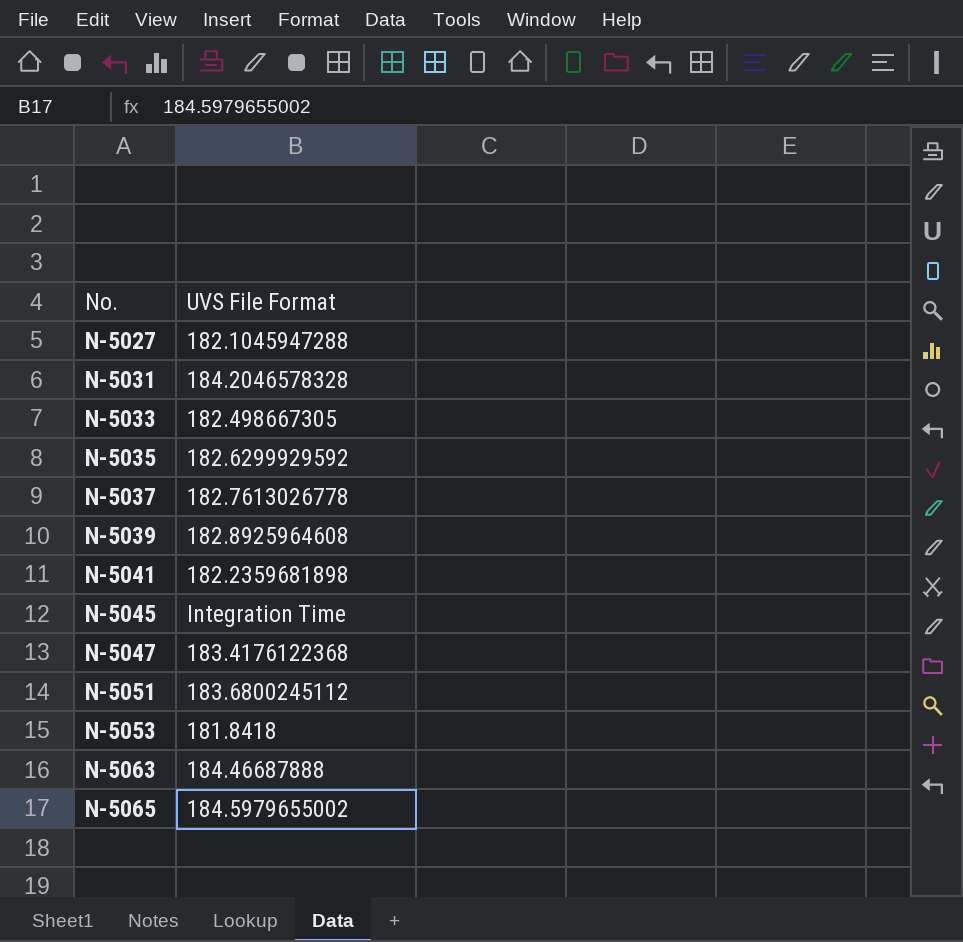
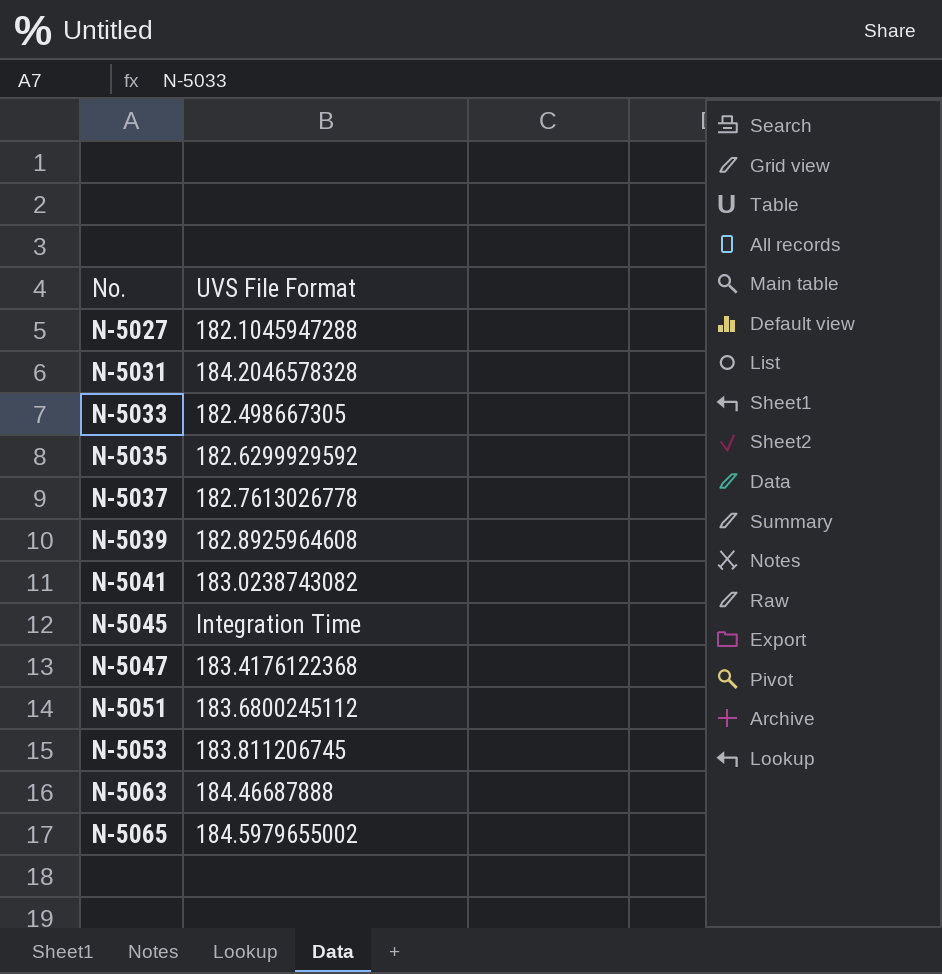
N-5041 | UVS File Format: 182.2359681898 -> 183.0238743082
N-5053 | UVS File Format: 181.8418 -> 183.811206745

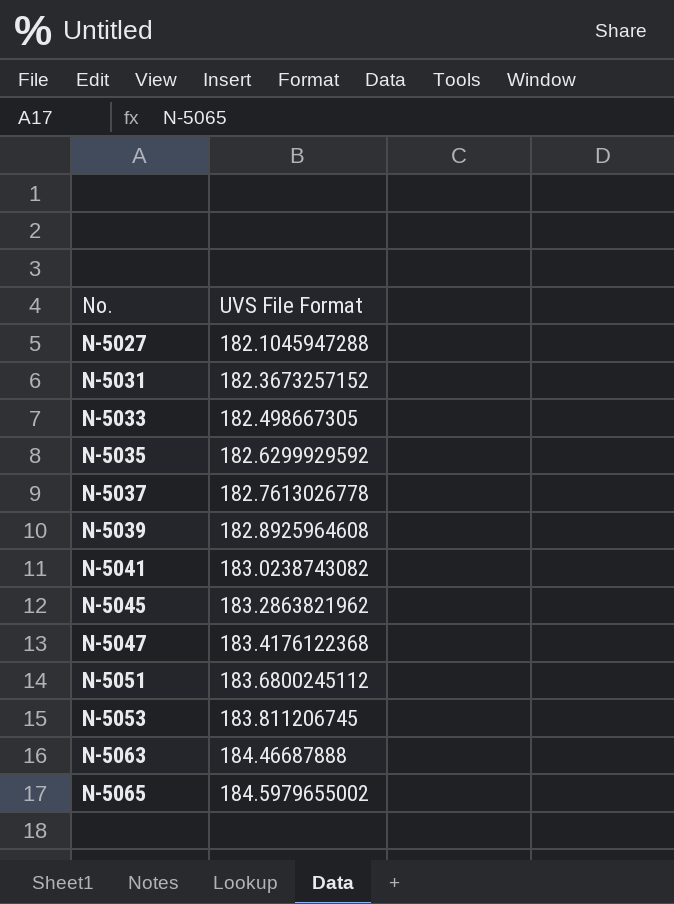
N-5031 | UVS File Format: 184.2046578328 -> 182.3673257152
N-5045 | UVS File Format: Integration Time -> 183.2863821962

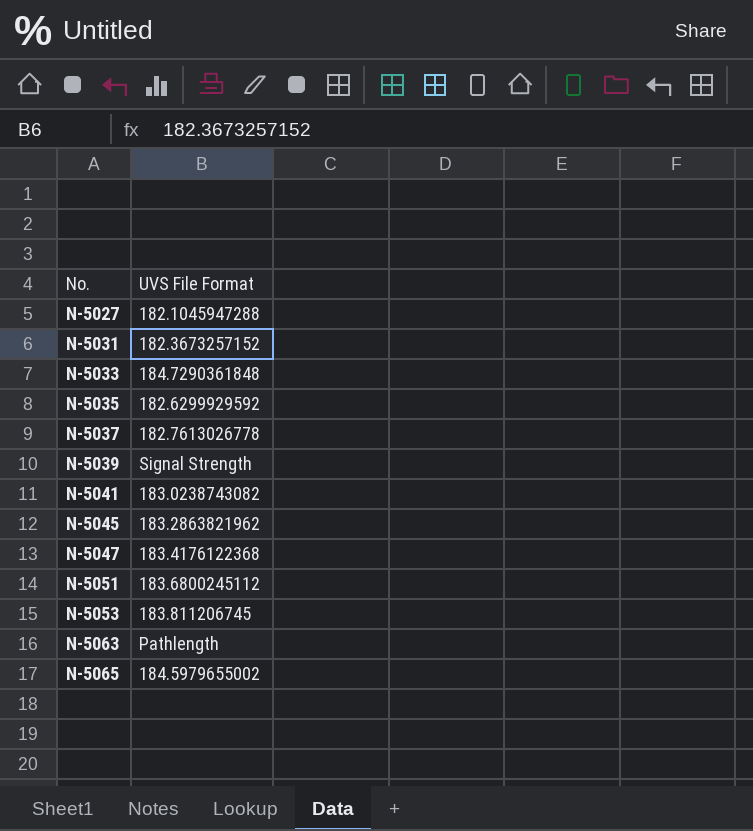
N-5033 | UVS File Format: 182.498667305 -> 184.7290361848
N-5039 | UVS File Format: 182.8925964608 -> Signal Strength
N-5063 | UVS File Format: 184.46687888 -> Pathlength

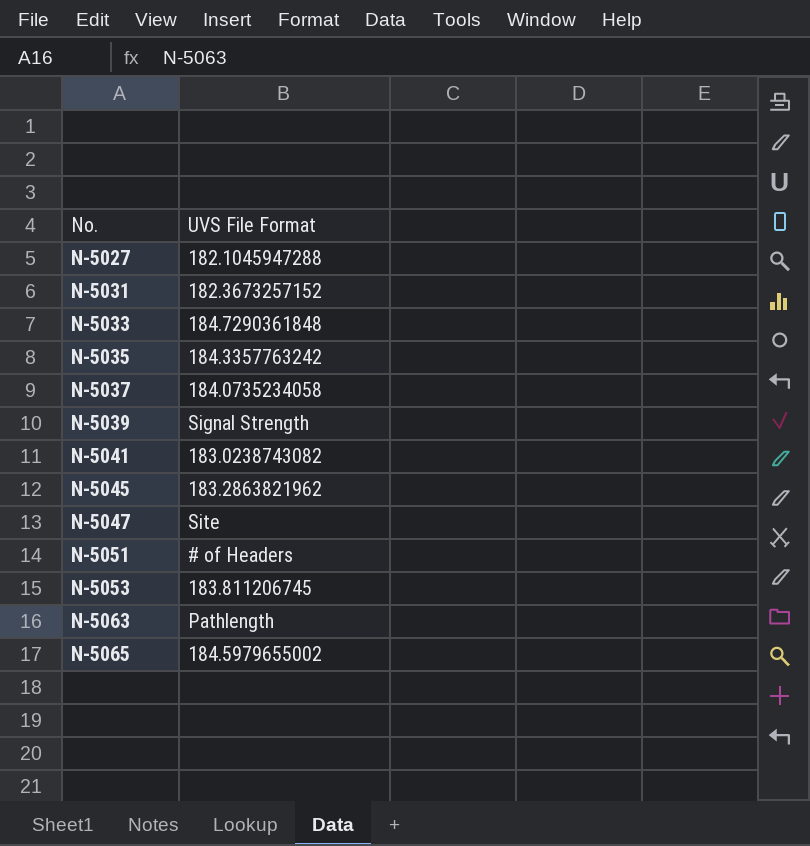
N-5035 | UVS File Format: 182.6299929592 -> 184.3357763242
N-5037 | UVS File Format: 182.7613026778 -> 184.0735234058
N-5047 | UVS File Format: 183.4176122368 -> Site
N-5051 | UVS File Format: 183.6800245112 -> # of Headers

